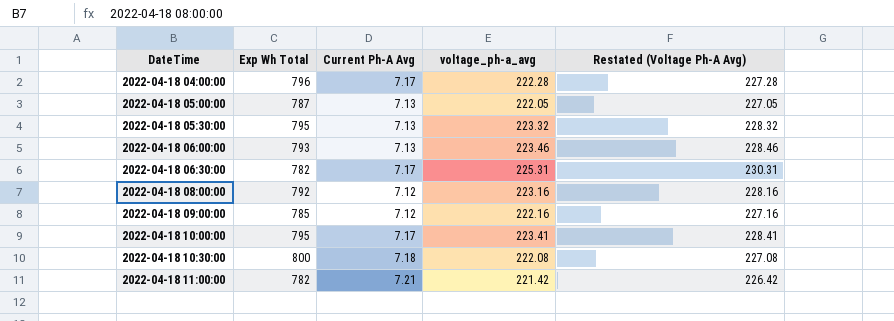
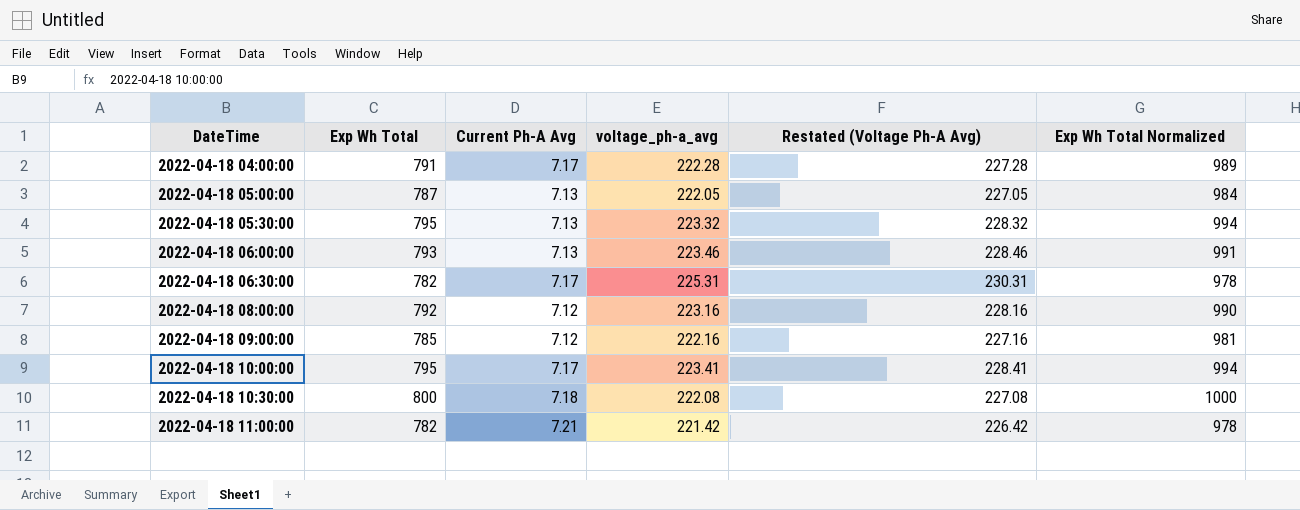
column Exp Wh Total Normalized | formula: none -> [Exp Wh Total] * 1.25
2022-04-18 04:00:00 | Exp Wh Total: 796 -> 791

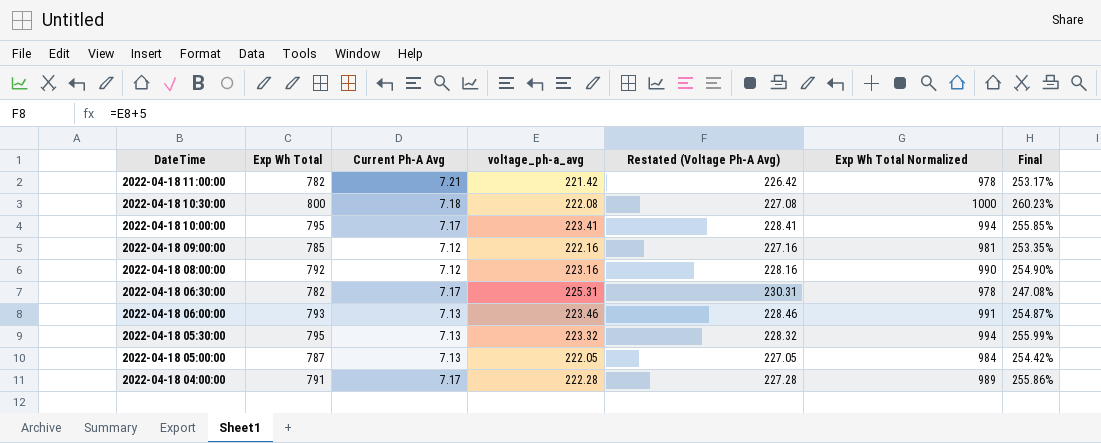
row order: DateTime ascending -> DateTime descending
column Final | formula: none -> ([Exp Wh Total] - [voltage_ph-a_avg]) / [voltage_ph-a_avg]

